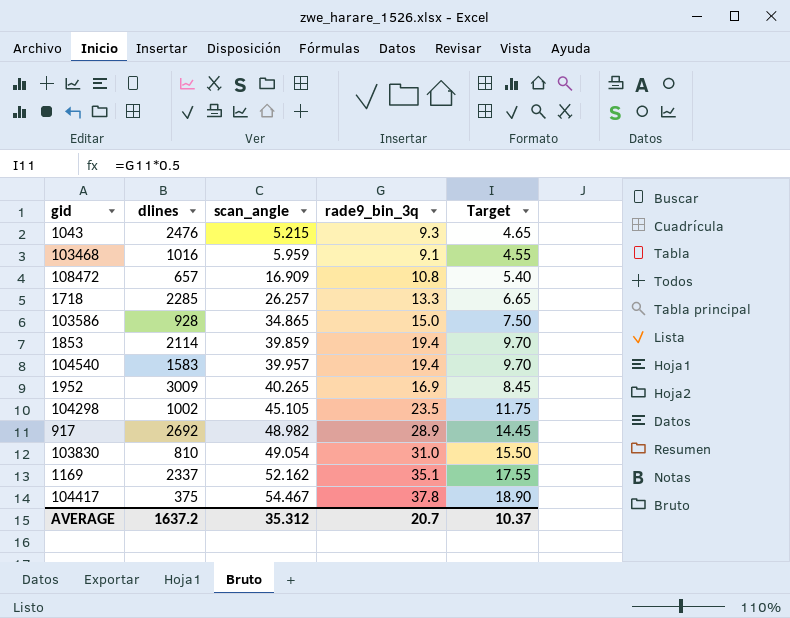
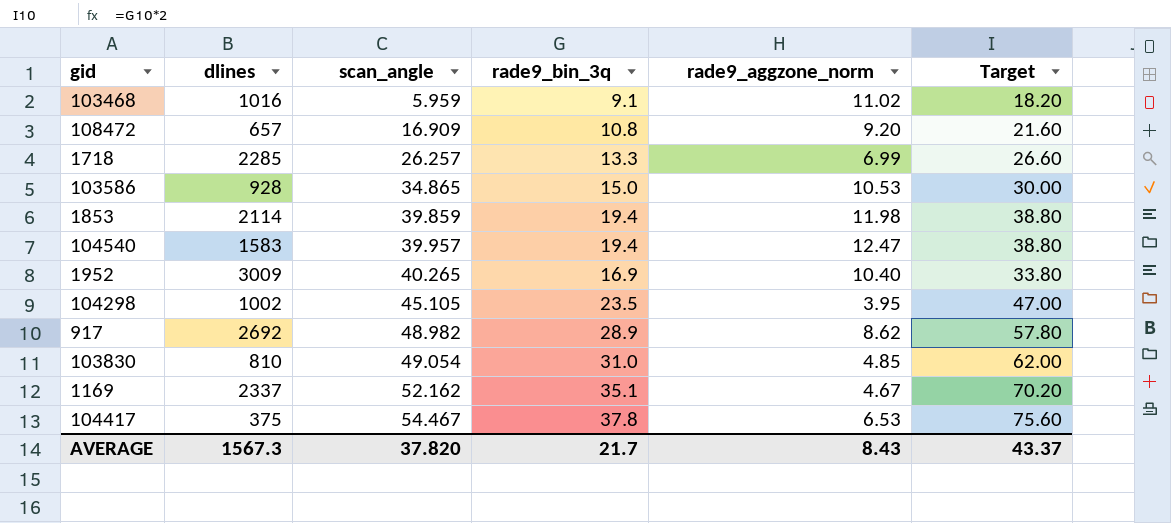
column rade9_aggzone_norm | position: none -> 5
column Target | formula: [rade9_bin_3q] * 0.5 -> [rade9_bin_3q] * 2
row 1043: 2476 | 5.215 | 9.3 | 4.65 -> none
AVERAGE | dlines: 1637.2 -> 1567.3
AVERAGE | scan_angle: 35.312 -> 37.820
AVERAGE | rade9_bin_3q: 20.7 -> 21.7
AVERAGE | Target: 10.37 -> 43.37

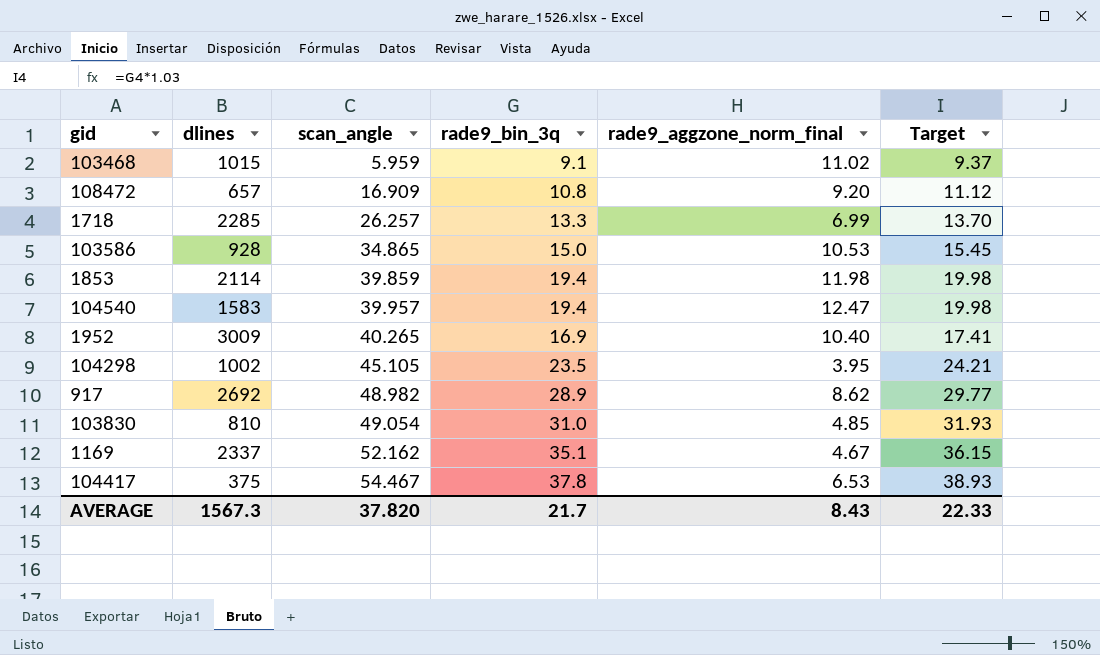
column name: rade9_aggzone_norm -> rade9_aggzone_norm_final
column Target | formula: [rade9_bin_3q] * 2 -> [rade9_bin_3q] * 1.03
103468 | dlines: 1016 -> 1015
AVERAGE | Target: 43.37 -> 22.33

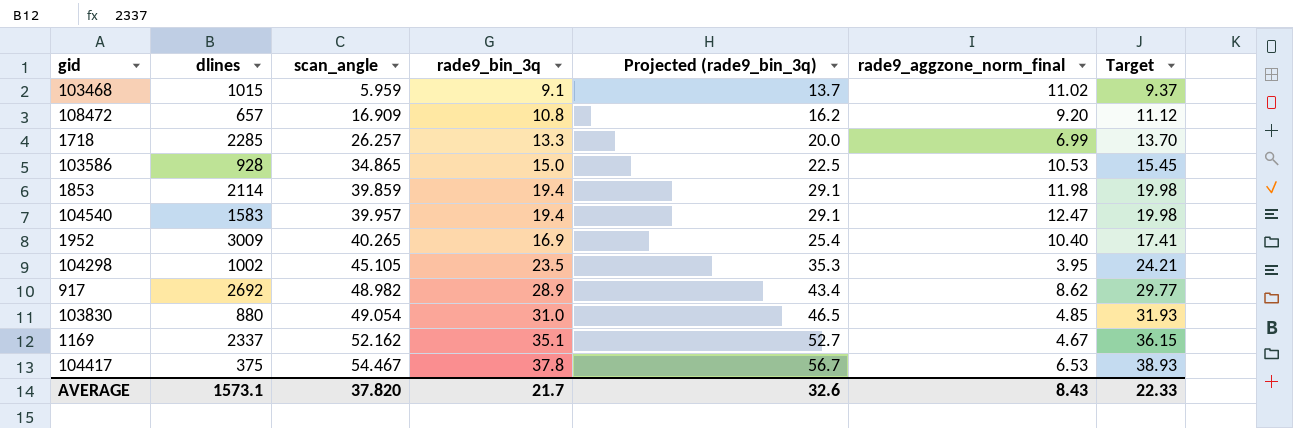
column Projected (rade9_bin_3q) | formula: none -> [rade9_bin_3q] * 1.5
103830 | dlines: 810 -> 880
AVERAGE | dlines: 1567.3 -> 1573.1

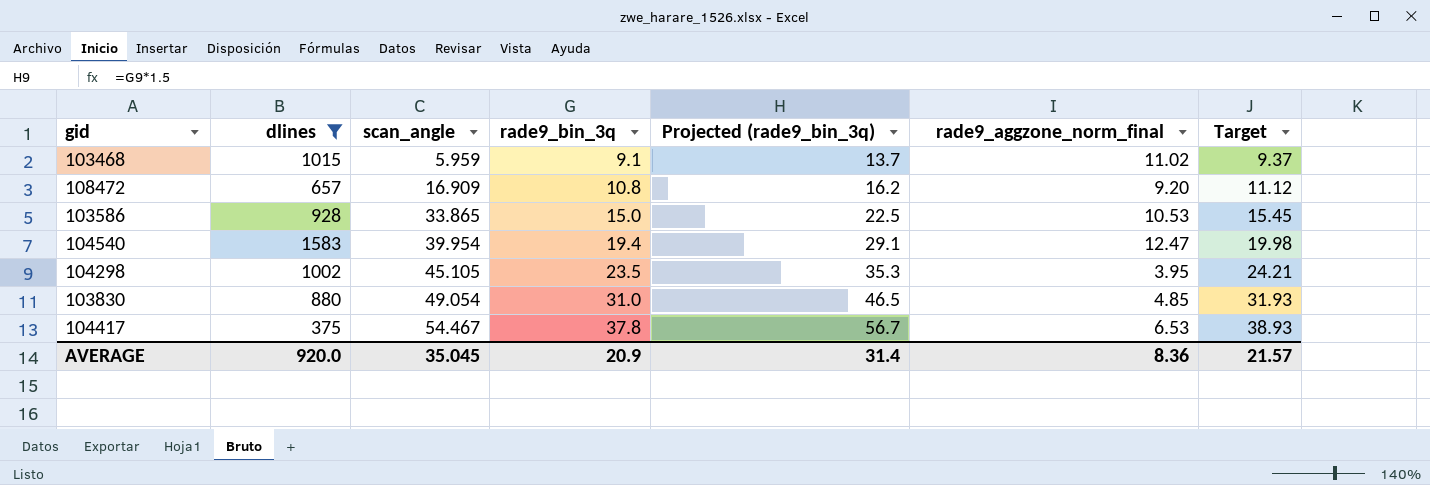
filter: none -> dlines <= 1583
103586 | scan_angle: 34.865 -> 33.865
104540 | scan_angle: 39.957 -> 39.954
AVERAGE | dlines: 1573.1 -> 920.0
AVERAGE | scan_angle: 37.820 -> 35.045
AVERAGE | rade9_bin_3q: 21.7 -> 20.9
AVERAGE | Projected (rade9_bin_3q): 32.6 -> 31.4
AVERAGE | rade9_aggzone_norm_final: 8.43 -> 8.36
AVERAGE | Target: 22.33 -> 21.57

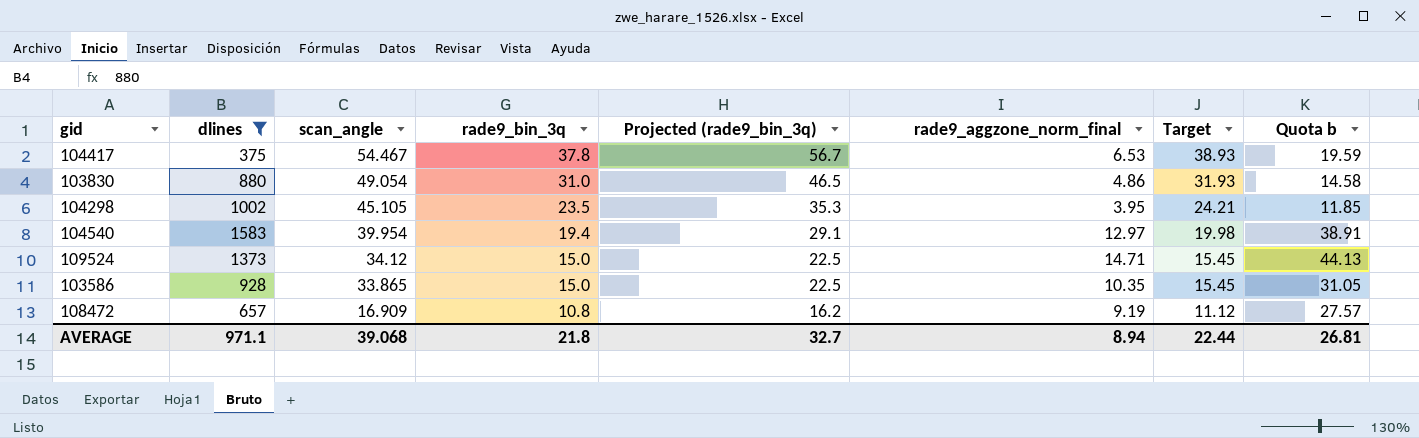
row order: scan_angle ascending -> scan_angle descending
column Quota b | formula: none -> [rade9_aggzone_norm_final] * 3
row 103468: 1015 | 5.959 | 9.1 | 13.7 | 11.02 | 9.37 -> none
103830 | rade9_aggzone_norm_final: 4.85 -> 4.86
104540 | rade9_aggzone_norm_final: 12.47 -> 12.97
row 109524: none -> 1373 | 34.12 | 15.0 | 22.5 | 14.71 | 15.45 | 44.13
103586 | rade9_aggzone_norm_final: 10.53 -> 10.35
108472 | rade9_aggzone_norm_final: 9.20 -> 9.19
AVERAGE | dlines: 920.0 -> 971.1
AVERAGE | scan_angle: 35.045 -> 39.068
AVERAGE | rade9_bin_3q: 20.9 -> 21.8
AVERAGE | Projected (rade9_bin_3q): 31.4 -> 32.7
AVERAGE | rade9_aggzone_norm_final: 8.36 -> 8.94
AVERAGE | Target: 21.57 -> 22.44

